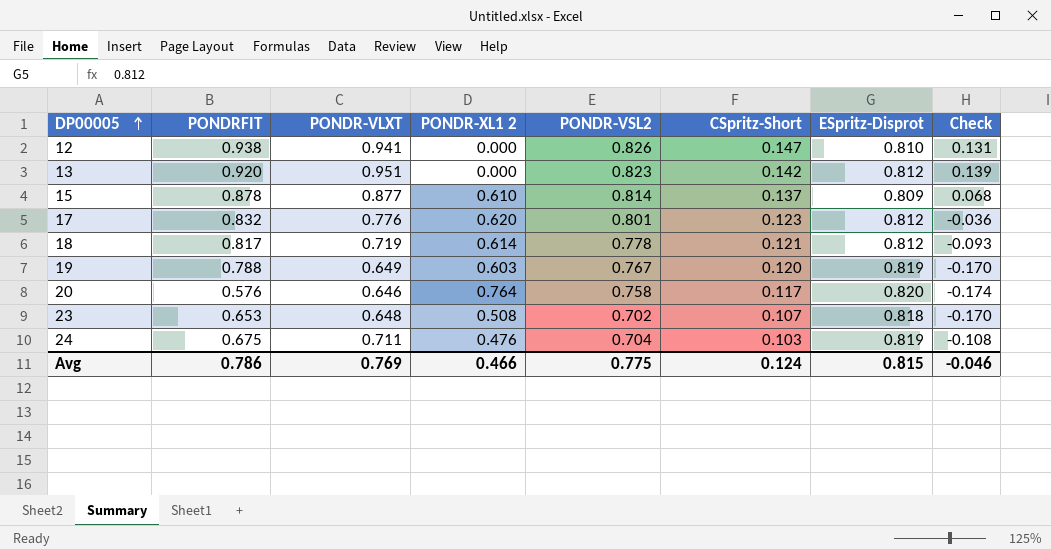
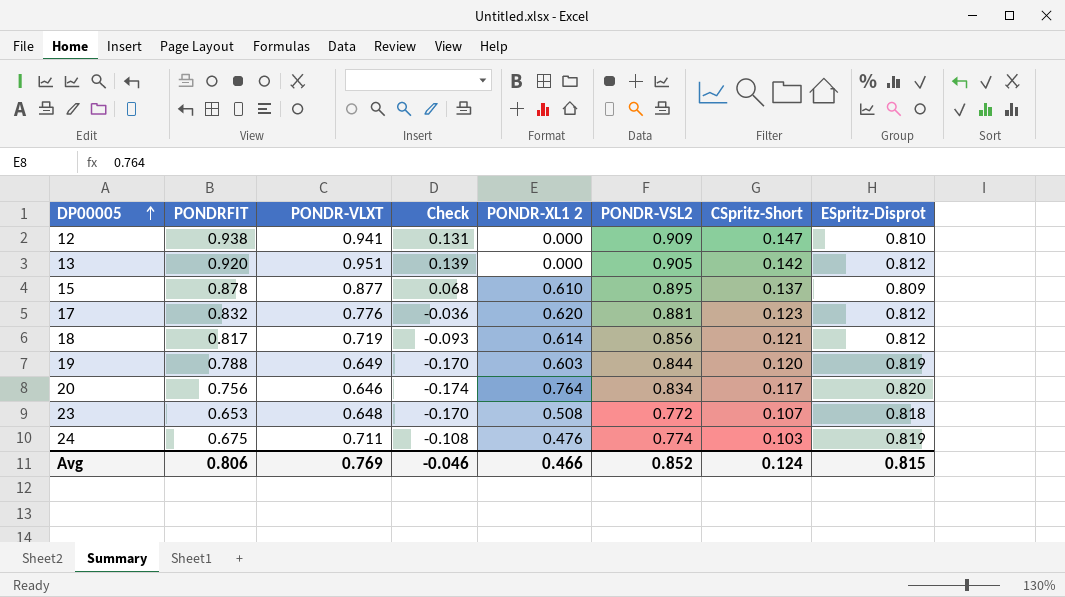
column Check | position: 8 -> 4
12 | PONDR-VSL2: 0.826 -> 0.909
13 | PONDR-VSL2: 0.823 -> 0.905
15 | PONDR-VSL2: 0.814 -> 0.895
17 | PONDR-VSL2: 0.801 -> 0.881
18 | PONDR-VSL2: 0.778 -> 0.856
19 | PONDR-VSL2: 0.767 -> 0.844
20 | PONDRFIT: 0.576 -> 0.756
20 | PONDR-VSL2: 0.758 -> 0.834
23 | PONDR-VSL2: 0.702 -> 0.772
24 | PONDR-VSL2: 0.704 -> 0.774
Avg | PONDRFIT: 0.786 -> 0.806
Avg | PONDR-VSL2: 0.775 -> 0.852

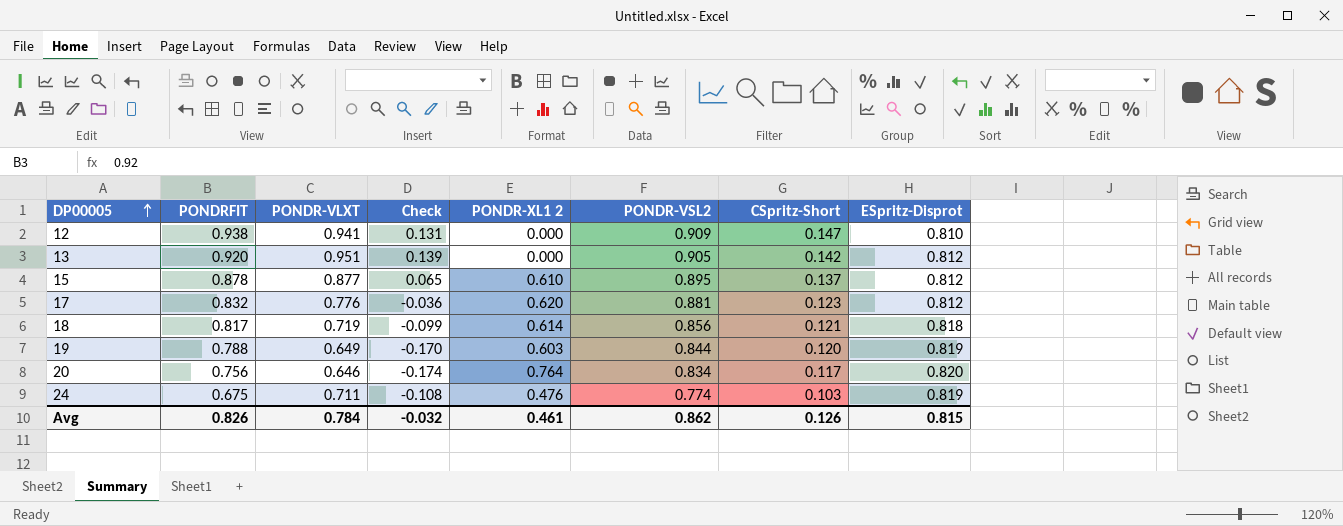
row 23: 0.653 | 0.648 | -0.170 | 0.508 | 0.772 | 0.107 | 0.818 -> none
15 | Check: 0.068 -> 0.065
15 | ESpritz-Disprot: 0.809 -> 0.812
18 | Check: -0.093 -> -0.099
18 | ESpritz-Disprot: 0.812 -> 0.818
Avg | PONDRFIT: 0.806 -> 0.826
Avg | PONDR-VLXT: 0.769 -> 0.784
Avg | Check: -0.046 -> -0.032
Avg | PONDR-XL1 2: 0.466 -> 0.461
Avg | PONDR-VSL2: 0.852 -> 0.862
Avg | CSpritz-Short: 0.124 -> 0.126

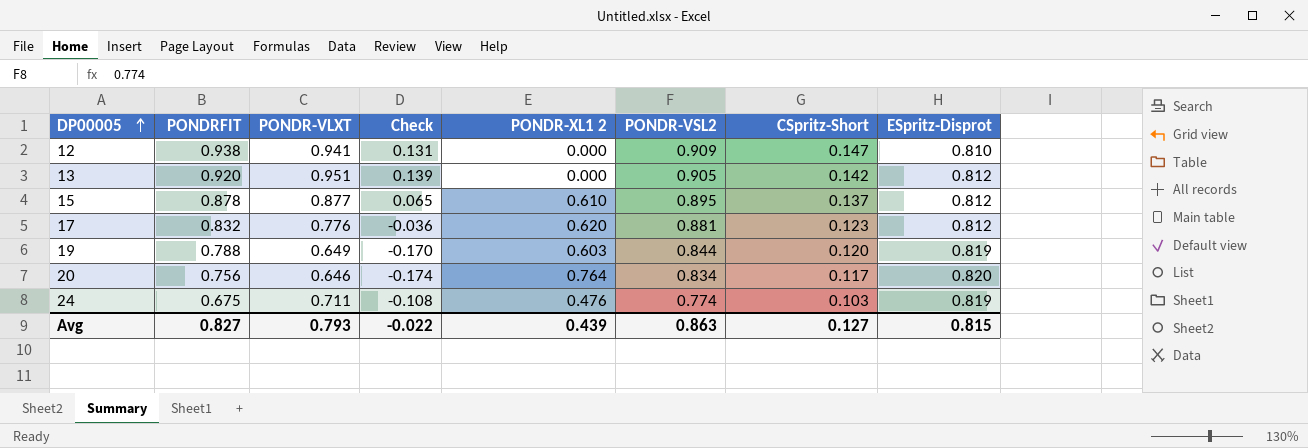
row 18: 0.817 | 0.719 | -0.099 | 0.614 | 0.856 | 0.121 | 0.818 -> none
Avg | PONDRFIT: 0.826 -> 0.827
Avg | PONDR-VLXT: 0.784 -> 0.793
Avg | Check: -0.032 -> -0.022
Avg | PONDR-XL1 2: 0.461 -> 0.439
Avg | PONDR-VSL2: 0.862 -> 0.863
Avg | CSpritz-Short: 0.126 -> 0.127

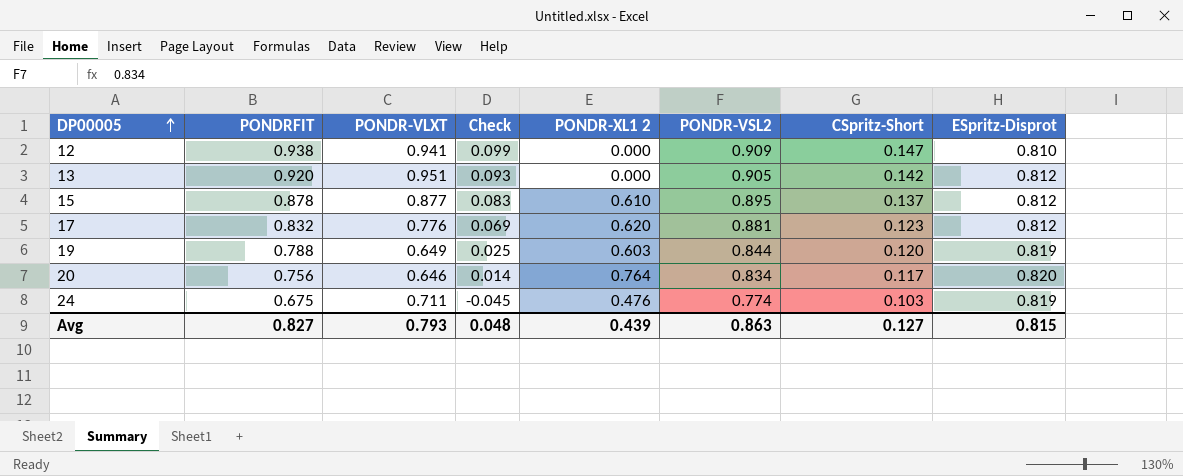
column Check | formula: [PONDR-VLXT] - [ESpritz-Disprot] -> [PONDR-VSL2] - [ESpritz-Disprot]
Avg | Check: -0.022 -> 0.048

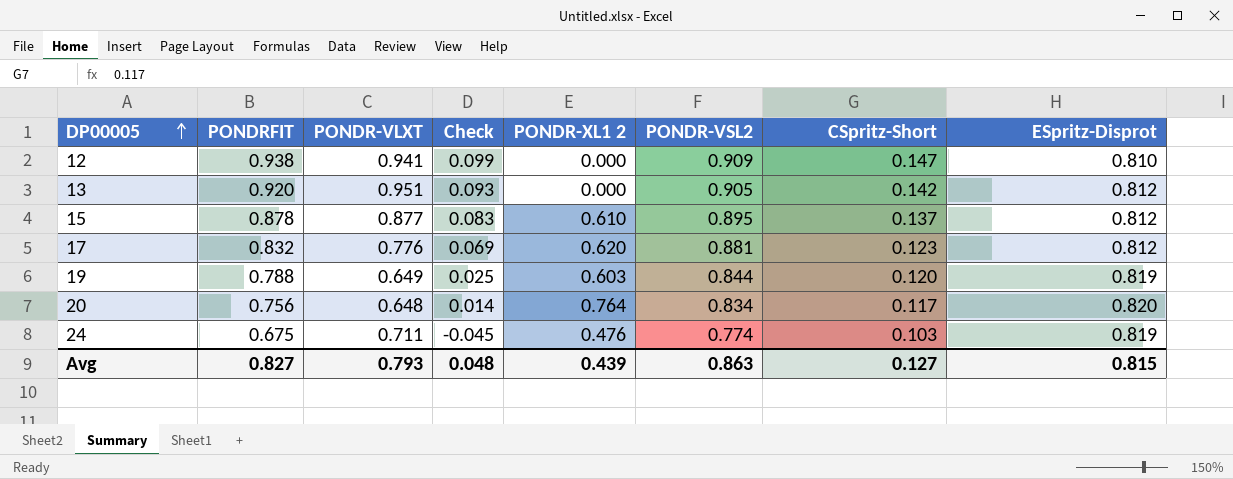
20 | PONDR-VLXT: 0.646 -> 0.648

